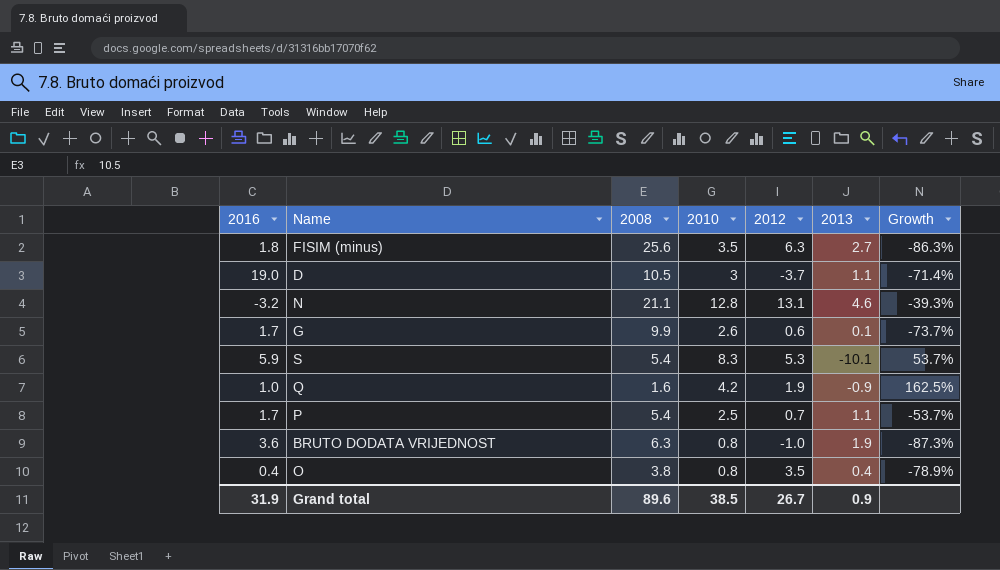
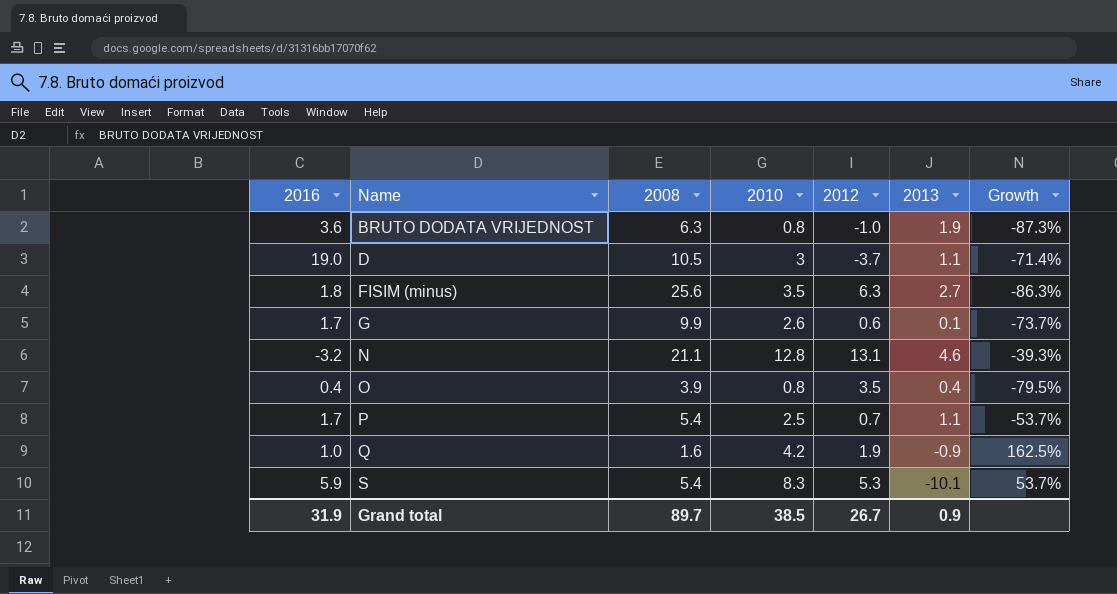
row order: none -> Name ascending
O | 2008: 3.8 -> 3.9
O | Growth: -78.9% -> -79.5%
Grand total | 2008: 89.6 -> 89.7

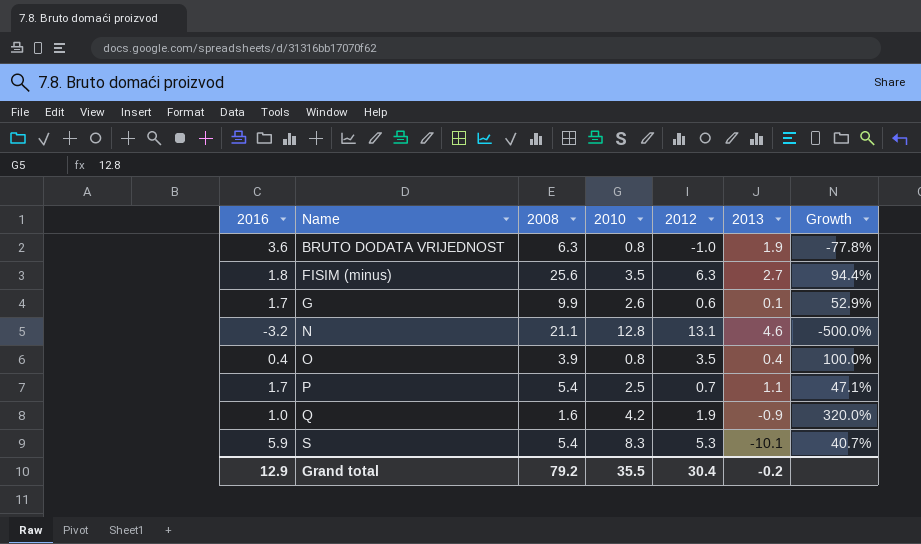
column Growth | formula: ([2010] - [2008]) / [2008] -> ([2010] - [2016]) / [2016]
row D: 19.0 | 10.5 | 3 | -3.7 | 1.1 | -71.4% -> none
Grand total | 2016: 31.9 -> 12.9
Grand total | 2008: 89.7 -> 79.2
Grand total | 2010: 38.5 -> 35.5
Grand total | 2012: 26.7 -> 30.4
Grand total | 2013: 0.9 -> -0.2

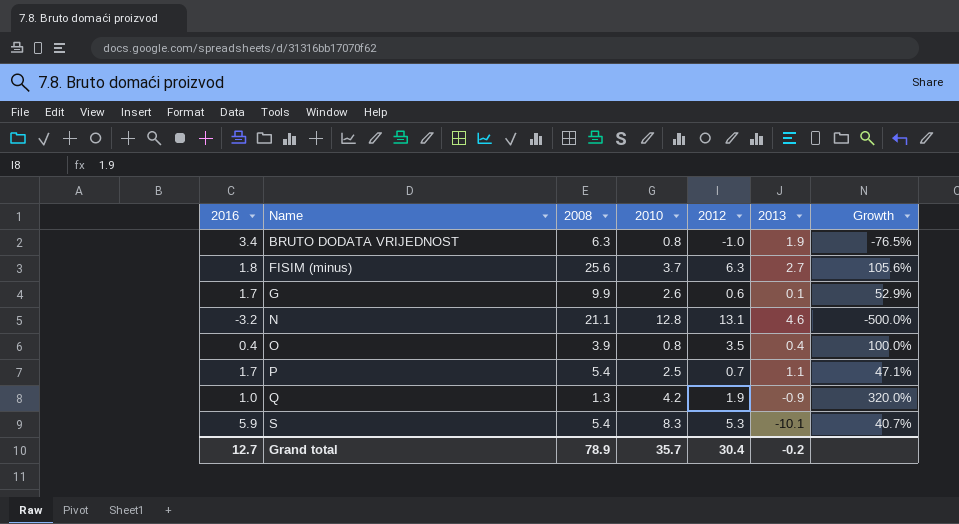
BRUTO DODATA VRIJEDNOST | 2016: 3.6 -> 3.4
BRUTO DODATA VRIJEDNOST | Growth: -77.8% -> -76.5%
FISIM (minus) | 2010: 3.5 -> 3.7
FISIM (minus) | Growth: 94.4% -> 105.6%
Q | 2008: 1.6 -> 1.3
Grand total | 2016: 12.9 -> 12.7
Grand total | 2008: 79.2 -> 78.9
Grand total | 2010: 35.5 -> 35.7

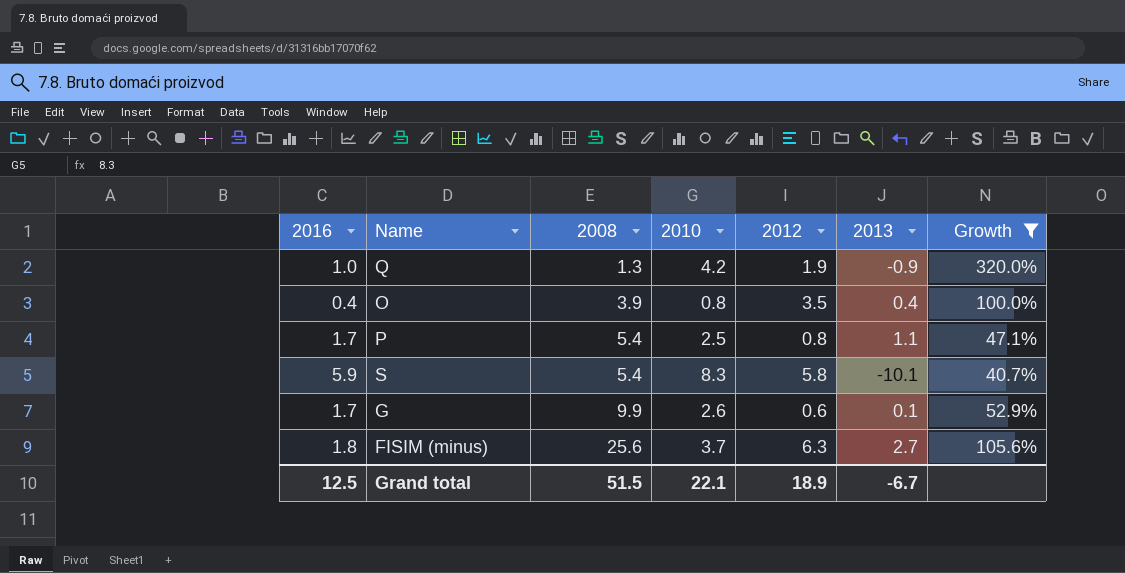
filter: none -> Growth >= 40.7%
row order: Name ascending -> 2008 ascending
P | 2012: 0.7 -> 0.8
S | 2012: 5.3 -> 5.8
Grand total | 2016: 12.7 -> 12.5
Grand total | 2008: 78.9 -> 51.5
Grand total | 2010: 35.7 -> 22.1
Grand total | 2012: 30.4 -> 18.9
Grand total | 2013: -0.2 -> -6.7

